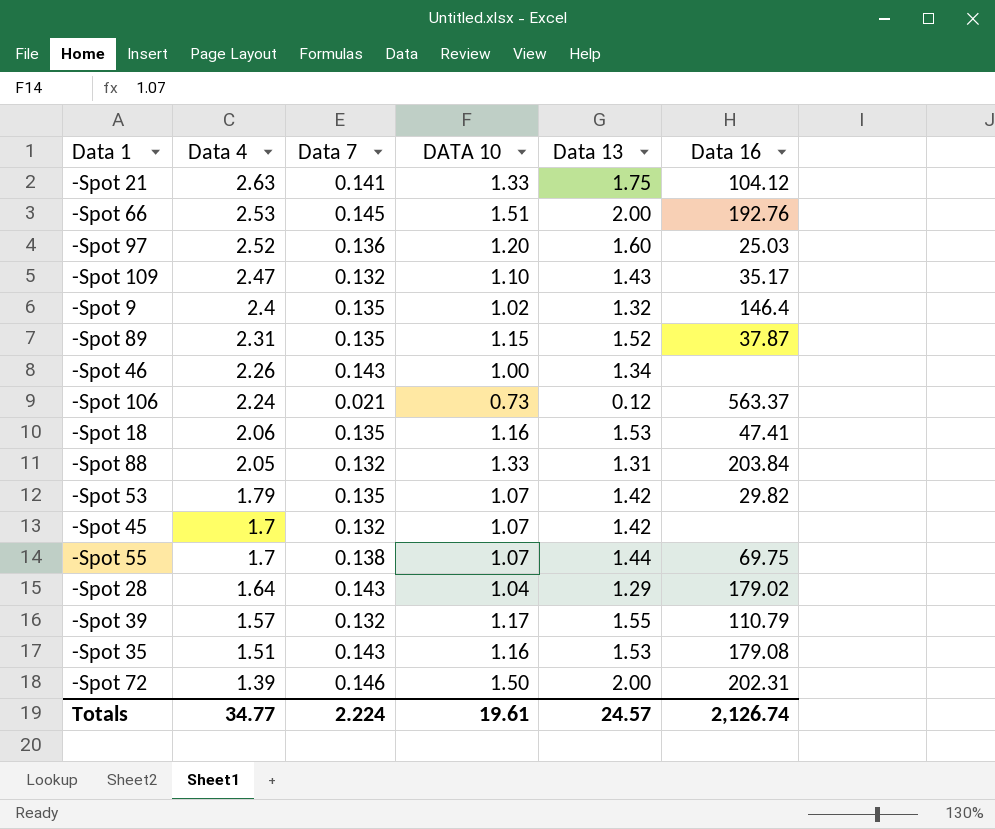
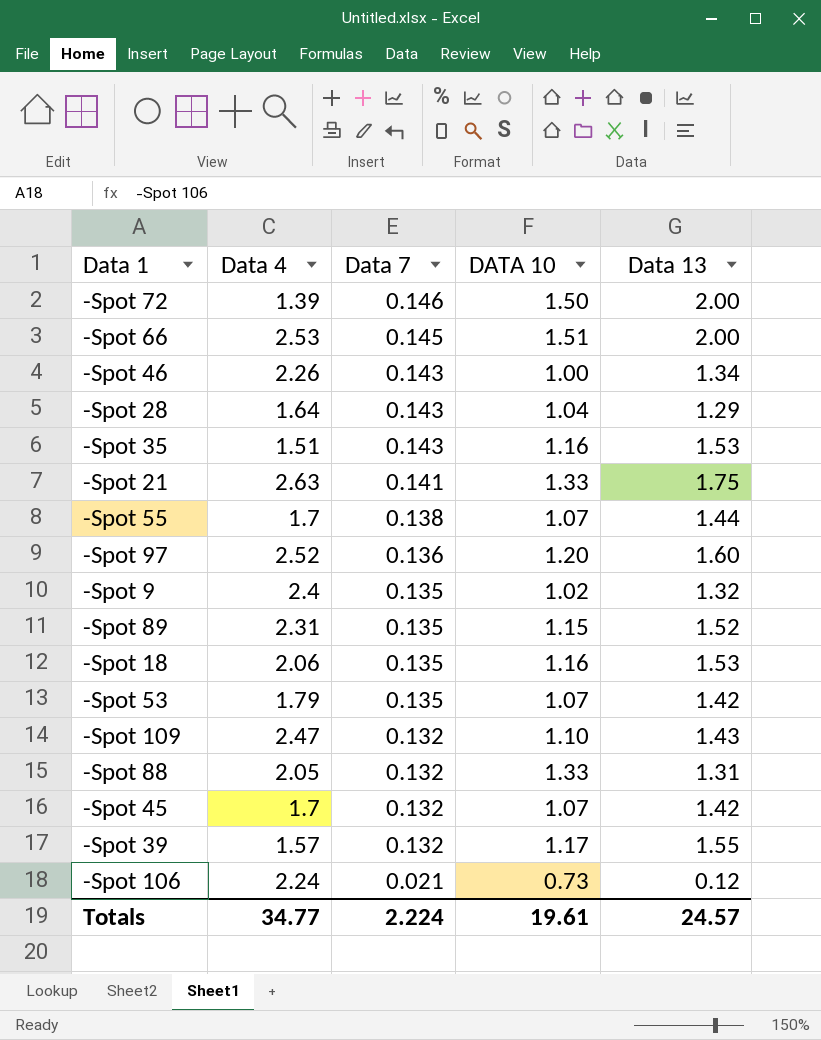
row order: Data 4 descending -> Data 7 descending
column Data 16 | position: 6 -> none

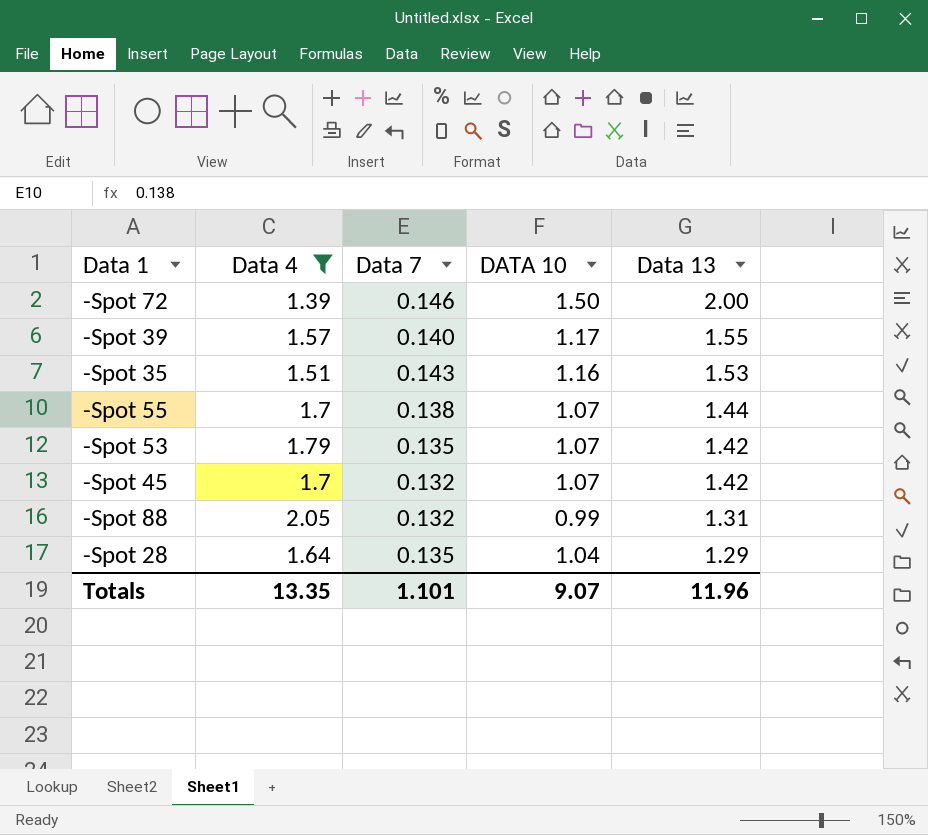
filter: none -> Data 4 <= 2.05
row order: Data 7 descending -> Data 13 descending
-Spot 39 | Data 7: 0.132 -> 0.140
-Spot 88 | DATA 10: 1.33 -> 0.99
-Spot 28 | Data 7: 0.143 -> 0.135
Totals | Data 4: 34.77 -> 13.35
Totals | Data 7: 2.224 -> 1.101
Totals | DATA 10: 19.61 -> 9.07
Totals | Data 13: 24.57 -> 11.96

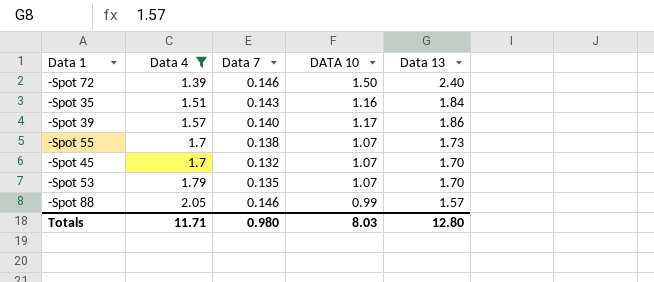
row order: Data 13 descending -> Data 4 ascending
row -Spot 28: 1.64 | 0.135 | 1.04 | 1.29 -> none
-Spot 72 | Data 13: 2.00 -> 2.40
-Spot 35 | Data 13: 1.53 -> 1.84
-Spot 39 | Data 13: 1.55 -> 1.86
-Spot 55 | Data 13: 1.44 -> 1.73
-Spot 45 | Data 13: 1.42 -> 1.70
-Spot 53 | Data 13: 1.42 -> 1.70
-Spot 88 | Data 7: 0.132 -> 0.146
-Spot 88 | Data 13: 1.31 -> 1.57
Totals | Data 4: 13.35 -> 11.71
Totals | Data 7: 1.101 -> 0.980
Totals | DATA 10: 9.07 -> 8.03
Totals | Data 13: 11.96 -> 12.80

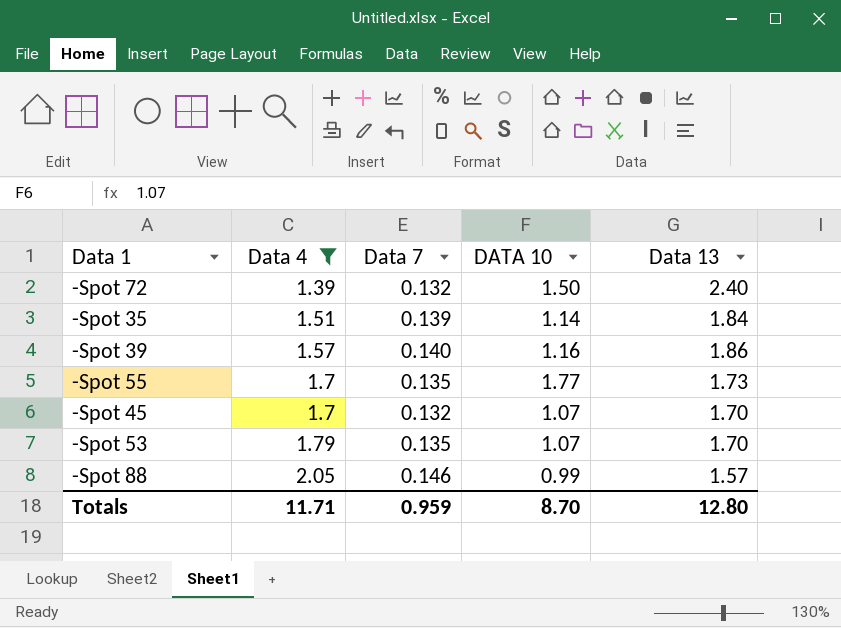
-Spot 72 | Data 7: 0.146 -> 0.132
-Spot 35 | Data 7: 0.143 -> 0.139
-Spot 35 | DATA 10: 1.16 -> 1.14
-Spot 39 | DATA 10: 1.17 -> 1.16
-Spot 55 | Data 7: 0.138 -> 0.135
-Spot 55 | DATA 10: 1.07 -> 1.77
Totals | Data 7: 0.980 -> 0.959
Totals | DATA 10: 8.03 -> 8.70

